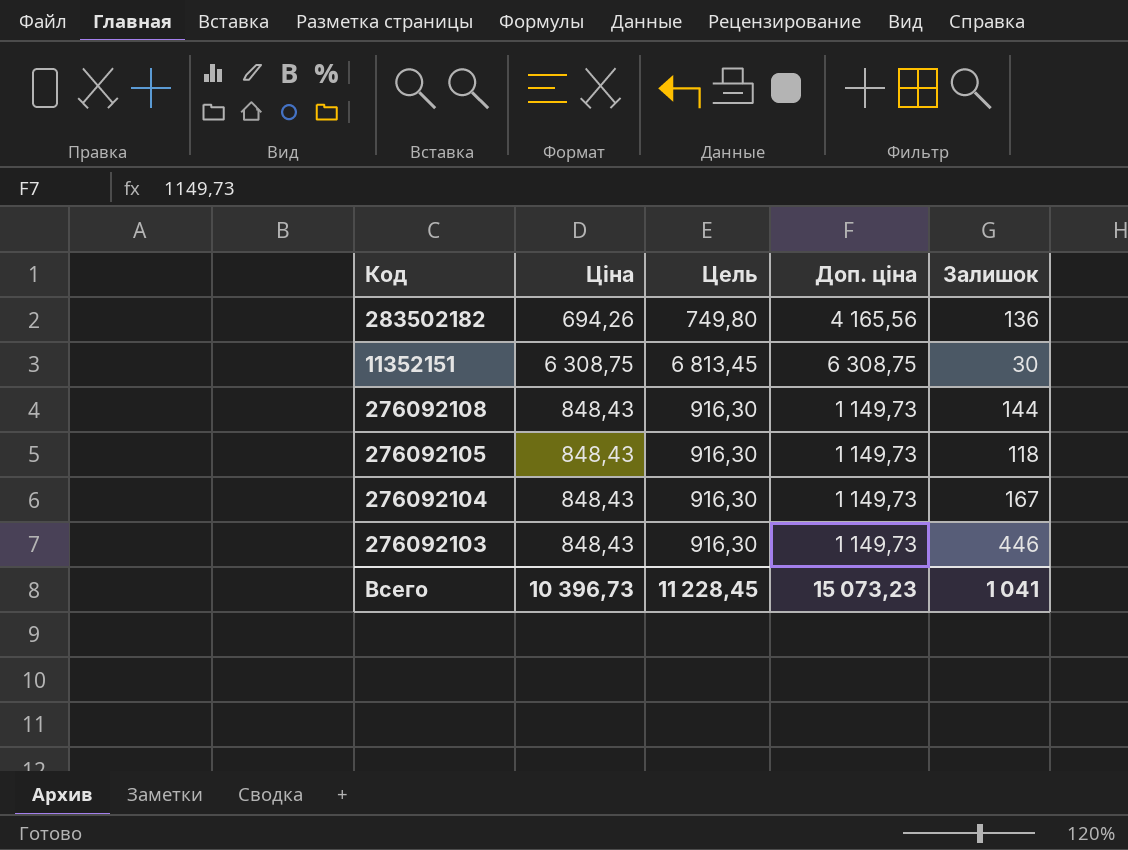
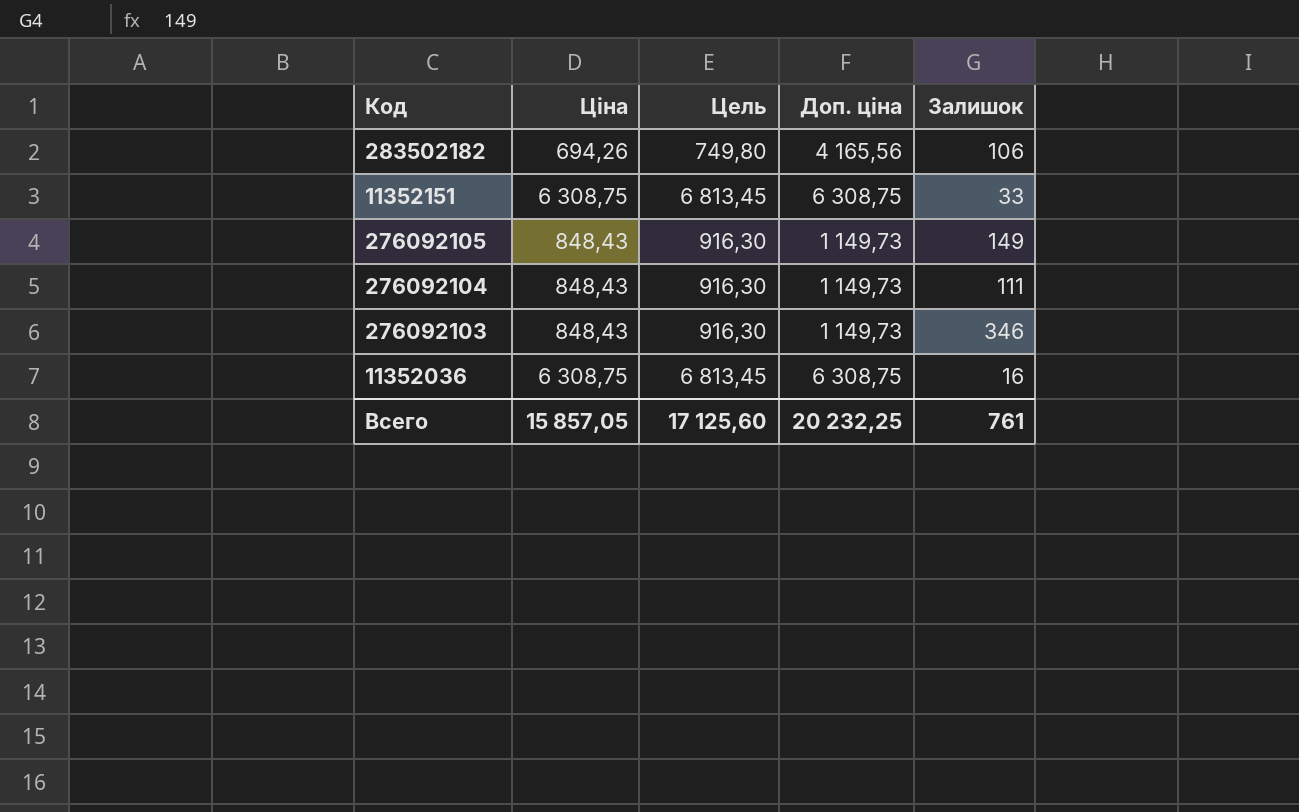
row 276092108: 848,43 | 916,30 | 1 149,73 | 144 -> none
283502182 | Залишок: 136 -> 106
11352151 | Залишок: 30 -> 33
276092105 | Залишок: 118 -> 149
276092104 | Залишок: 167 -> 111
276092103 | Залишок: 446 -> 346
row 11352036: none -> 6 308,75 | 6 813,45 | 6 308,75 | 16
Всего | Ціна: 10 396,73 -> 15 857,05
Всего | Цель: 11 228,45 -> 17 125,60
Всего | Доп. ціна: 15 073,23 -> 20 232,25
Всего | Залишок: 1 041 -> 761

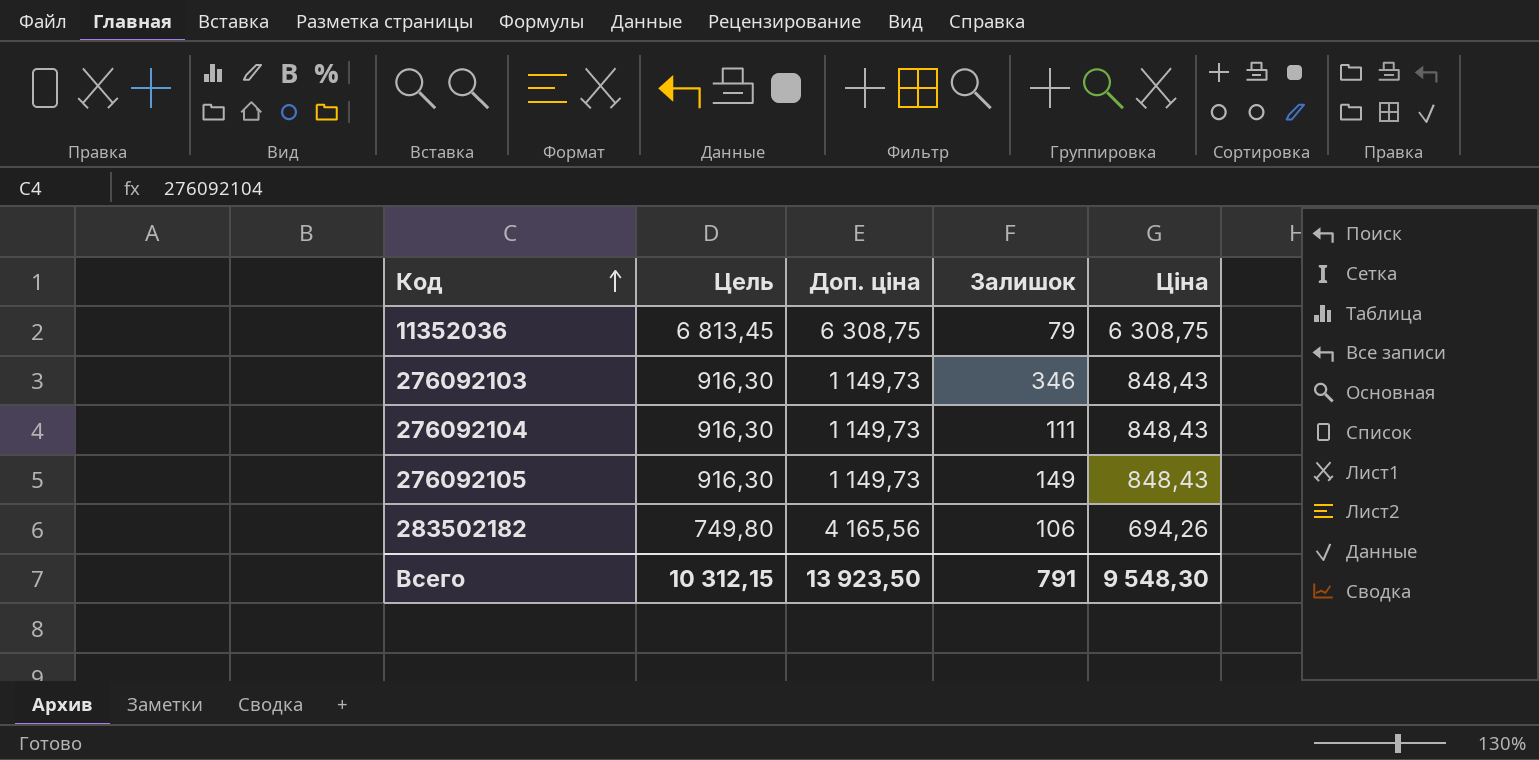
row order: none -> Код ascending
column Ціна | position: 2 -> 5
row 11352151: 6 308,75 | 6 813,45 | 6 308,75 | 33 -> none
11352036 | Залишок: 16 -> 79
Всего | Цель: 17 125,60 -> 10 312,15
Всего | Доп. ціна: 20 232,25 -> 13 923,50
Всего | Залишок: 761 -> 791
Всего | Ціна: 15 857,05 -> 9 548,30

